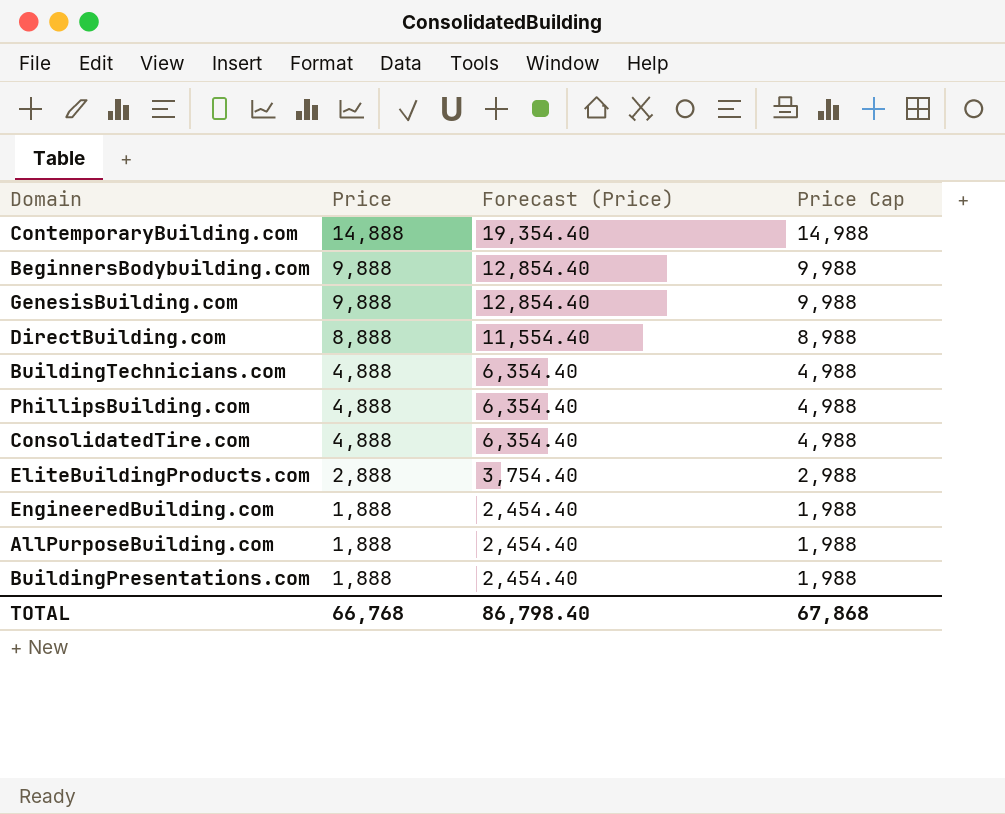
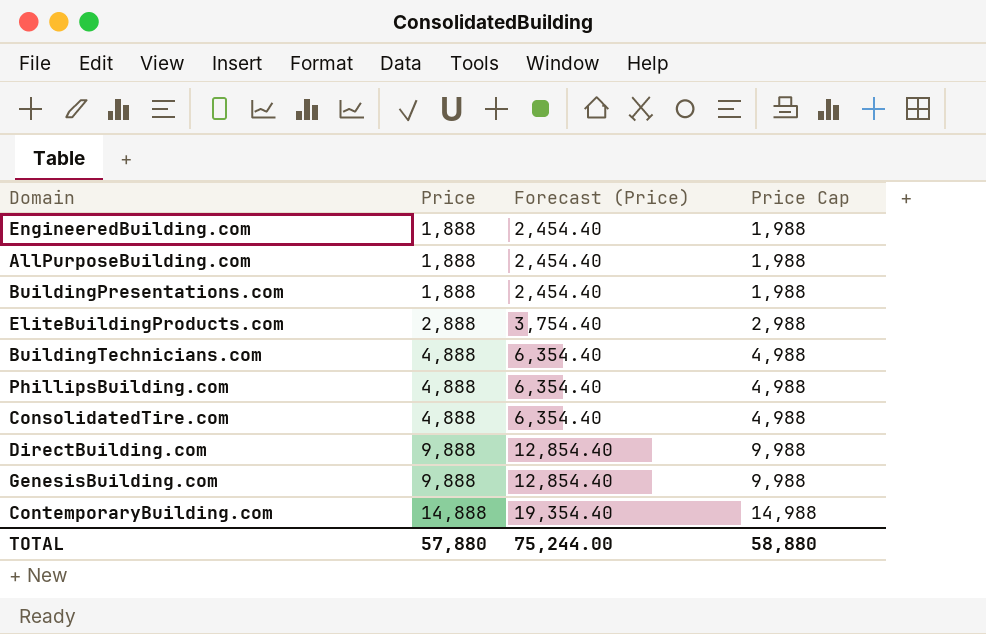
row order: Price descending -> Price ascending
row BeginnersBodybuilding.com: 9,888 | 12,854.40 | 9,988 -> none
DirectBuilding.com | Price: 8,888 -> 9,888
DirectBuilding.com | Forecast (Price): 11,554.40 -> 12,854.40
DirectBuilding.com | Price Cap: 8,988 -> 9,988
TOTAL | Price: 66,768 -> 57,880
TOTAL | Forecast (Price): 86,798.40 -> 75,244.00
TOTAL | Price Cap: 67,868 -> 58,880

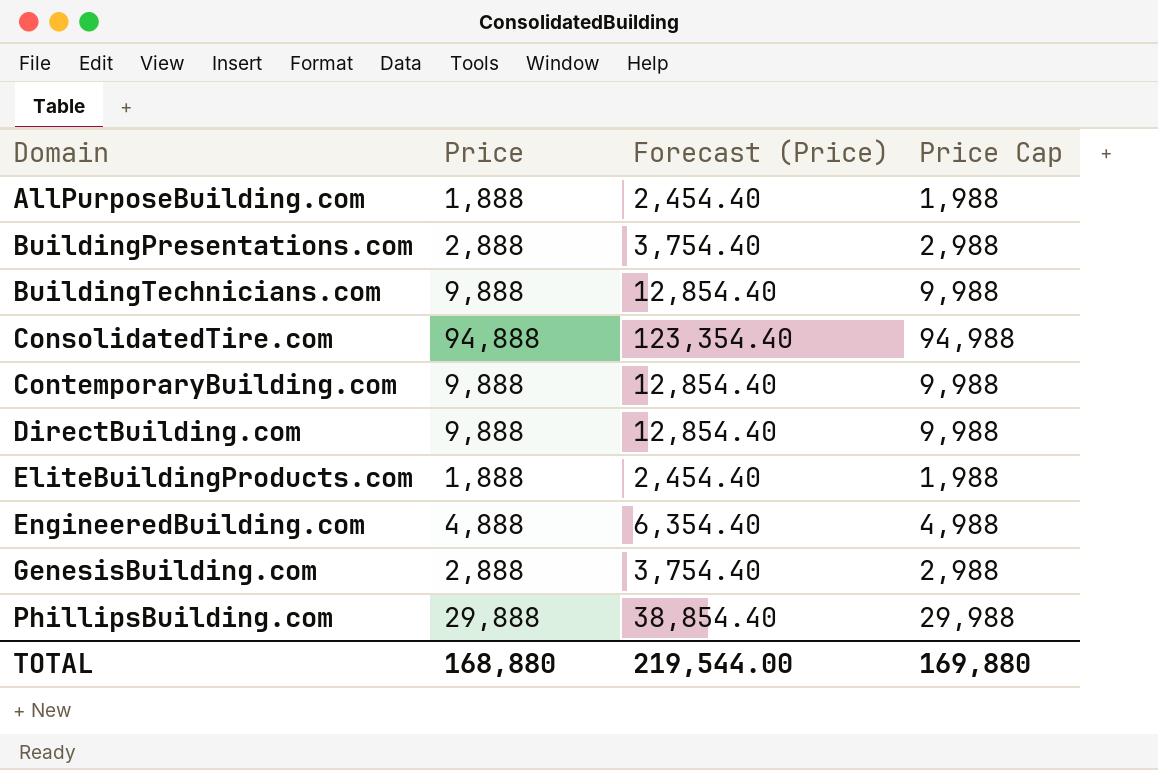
row order: Price ascending -> Domain ascending
BuildingPresentations.com | Price: 1,888 -> 2,888
BuildingPresentations.com | Forecast (Price): 2,454.40 -> 3,754.40
BuildingPresentations.com | Price Cap: 1,988 -> 2,988
BuildingTechnicians.com | Price: 4,888 -> 9,888
BuildingTechnicians.com | Forecast (Price): 6,354.40 -> 12,854.40
BuildingTechnicians.com | Price Cap: 4,988 -> 9,988
ConsolidatedTire.com | Price: 4,888 -> 94,888
ConsolidatedTire.com | Forecast (Price): 6,354.40 -> 123,354.40
ConsolidatedTire.com | Price Cap: 4,988 -> 94,988
ContemporaryBuilding.com | Price: 14,888 -> 9,888
ContemporaryBuilding.com | Forecast (Price): 19,354.40 -> 12,854.40
ContemporaryBuilding.com | Price Cap: 14,988 -> 9,988
EliteBuildingProducts.com | Price: 2,888 -> 1,888
EliteBuildingProducts.com | Forecast (Price): 3,754.40 -> 2,454.40
EliteBuildingProducts.com | Price Cap: 2,988 -> 1,988
EngineeredBuilding.com | Price: 1,888 -> 4,888
EngineeredBuilding.com | Forecast (Price): 2,454.40 -> 6,354.40
EngineeredBuilding.com | Price Cap: 1,988 -> 4,988
GenesisBuilding.com | Price: 9,888 -> 2,888
GenesisBuilding.com | Forecast (Price): 12,854.40 -> 3,754.40
GenesisBuilding.com | Price Cap: 9,988 -> 2,988
PhillipsBuilding.com | Price: 4,888 -> 29,888
PhillipsBuilding.com | Forecast (Price): 6,354.40 -> 38,854.40
PhillipsBuilding.com | Price Cap: 4,988 -> 29,988
TOTAL | Price: 57,880 -> 168,880
TOTAL | Forecast (Price): 75,244.00 -> 219,544.00
TOTAL | Price Cap: 58,880 -> 169,880

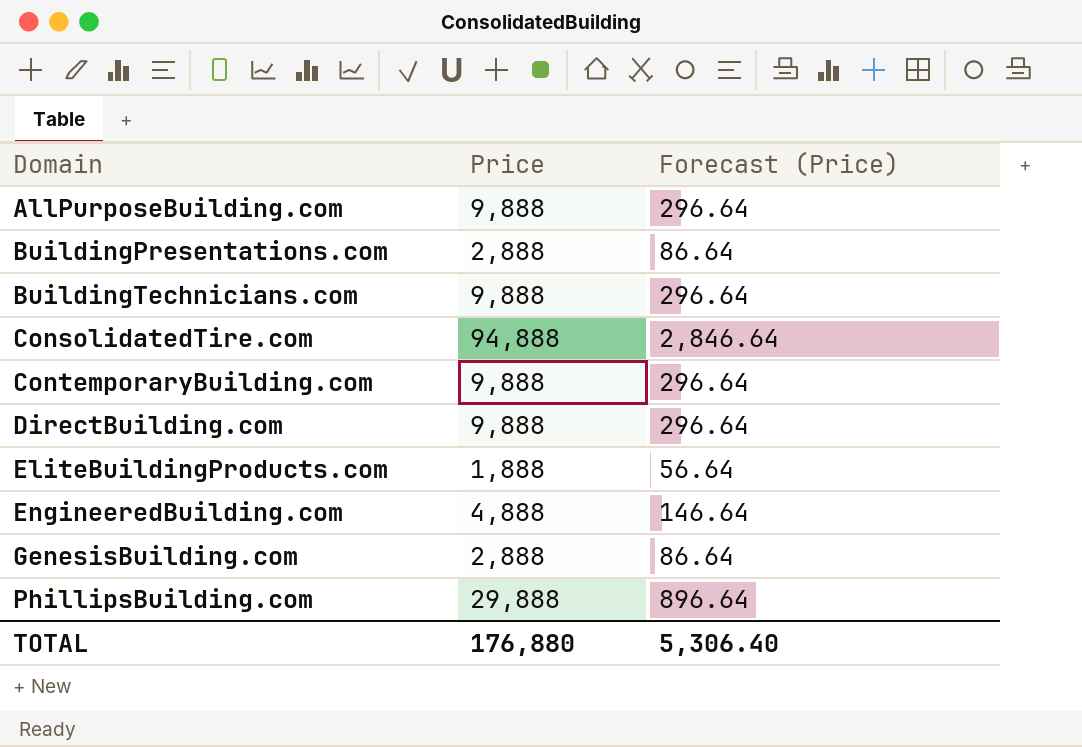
column Price Cap | formula: [Price] + 100 -> none
column Forecast (Price) | formula: [Price] * 1.3 -> [Price] * 0.03
AllPurposeBuilding.com | Price: 1,888 -> 9,888
TOTAL | Price: 168,880 -> 176,880
TOTAL | Forecast (Price): 219,544.00 -> 5,306.40

